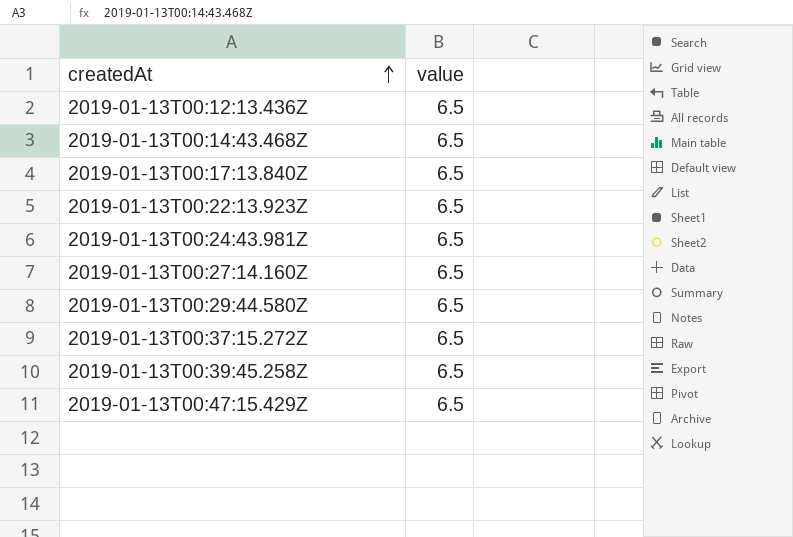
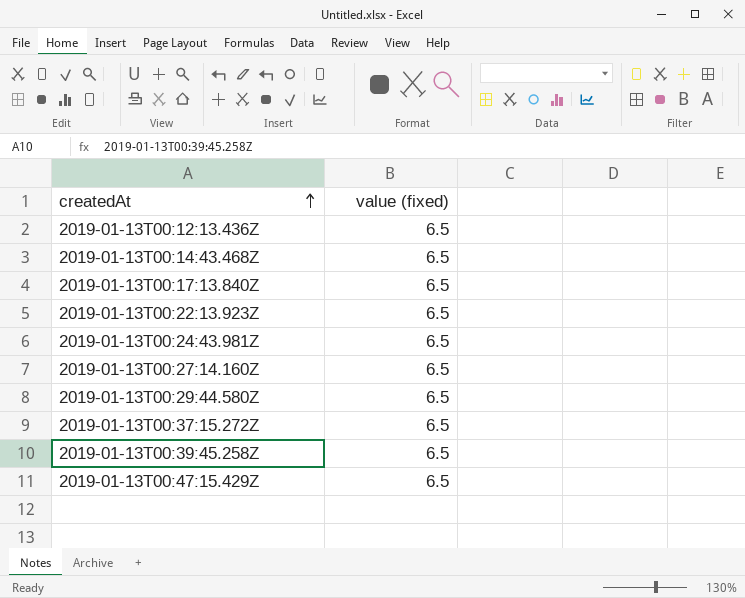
column name: value -> value (fixed)

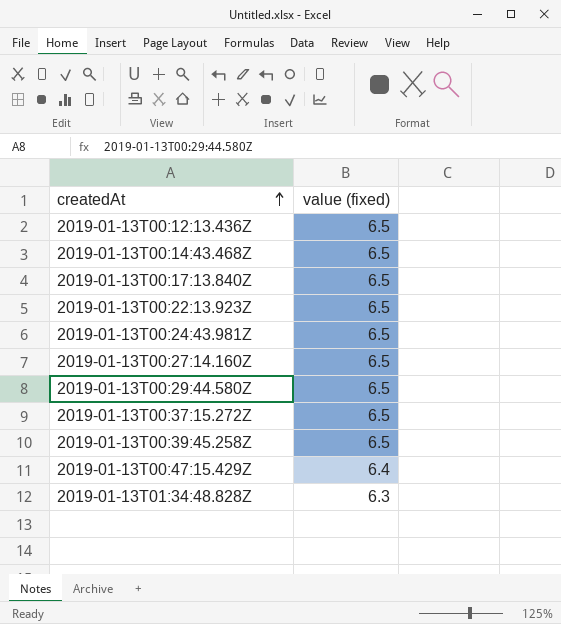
2019-01-13T00:47:15.429Z | value (fixed): 6.5 -> 6.4
row 2019-01-13T01:34:48.828Z: none -> 6.3

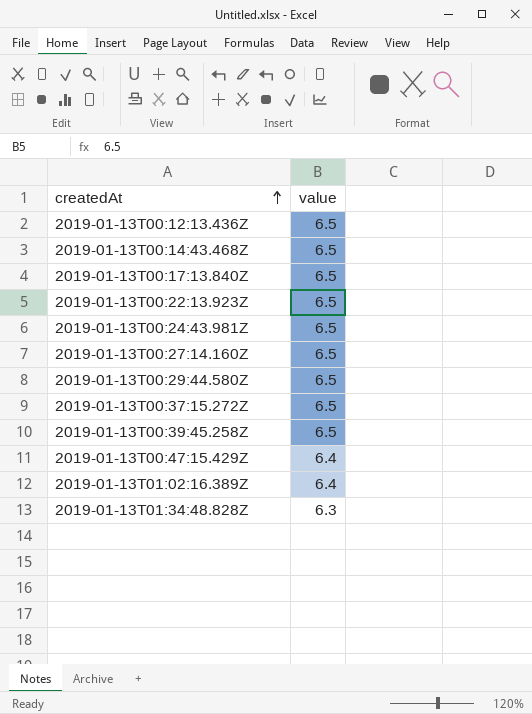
column name: value (fixed) -> value
row 2019-01-13T01:02:16.389Z: none -> 6.4

